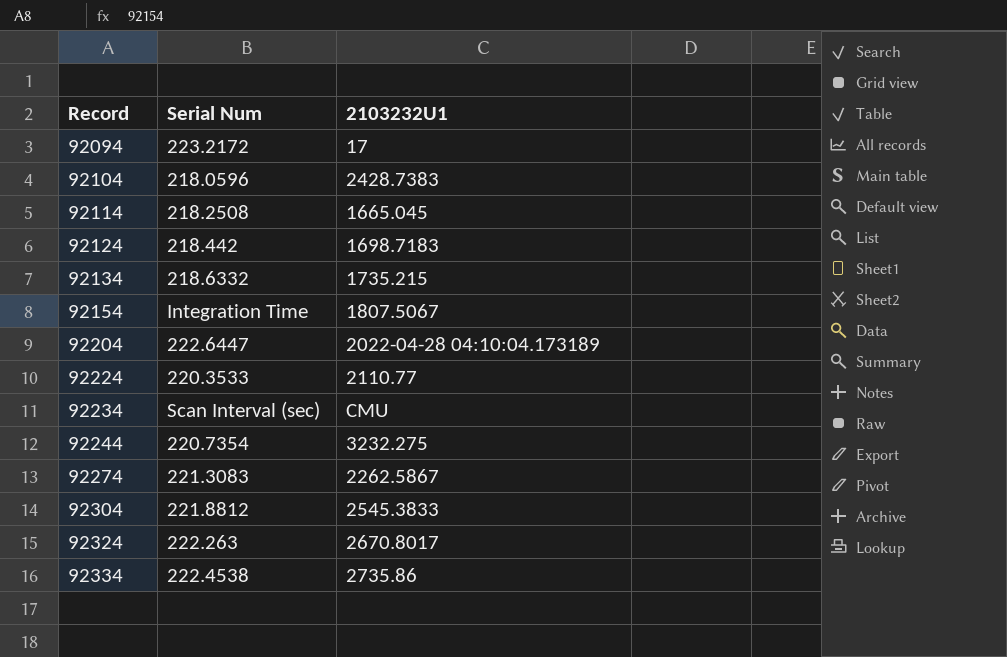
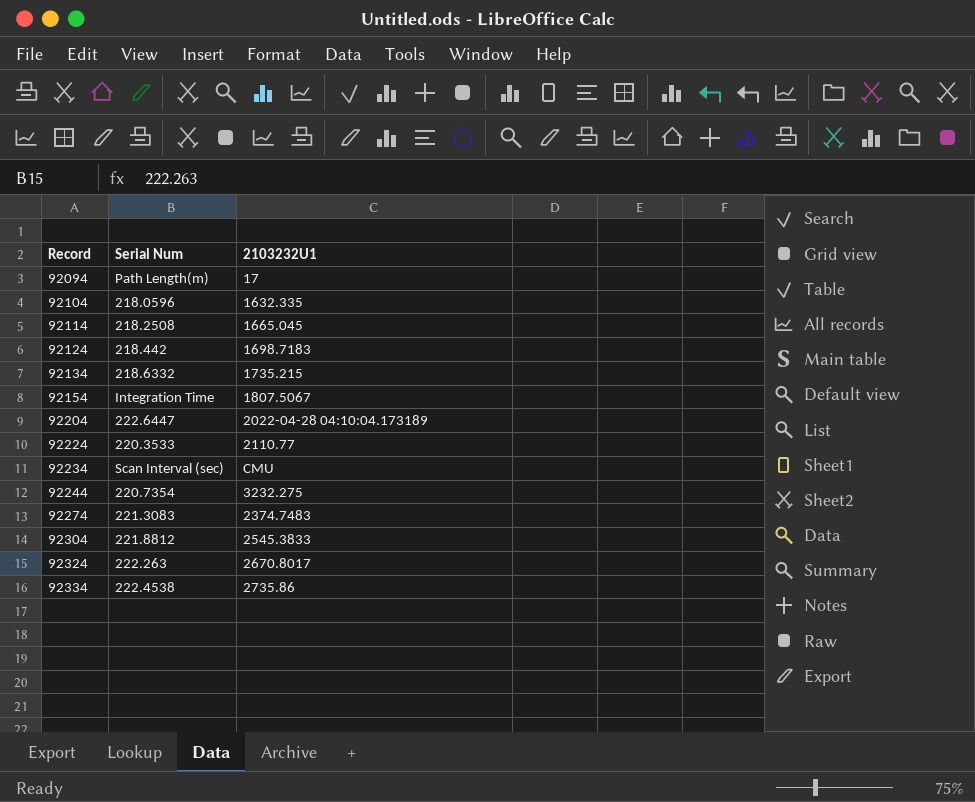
92094 | Serial Num: 223.2172 -> Path Length(m)
92104 | 2103232U1: 2428.7383 -> 1632.335
92274 | 2103232U1: 2262.5867 -> 2374.7483

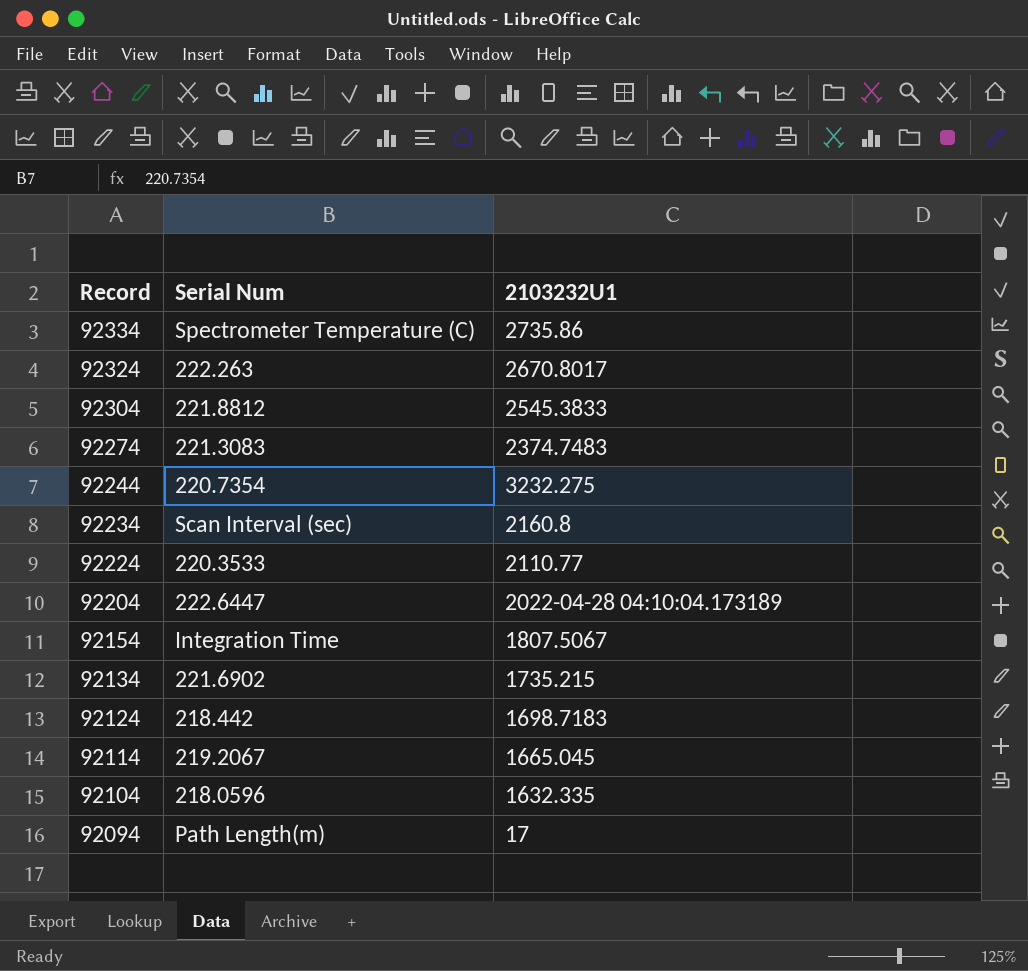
row order: Record ascending -> Record descending
92334 | Serial Num: 222.4538 -> Spectrometer Temperature (C)
92234 | 2103232U1: CMU -> 2160.8
92134 | Serial Num: 218.6332 -> 221.6902
92114 | Serial Num: 218.2508 -> 219.2067

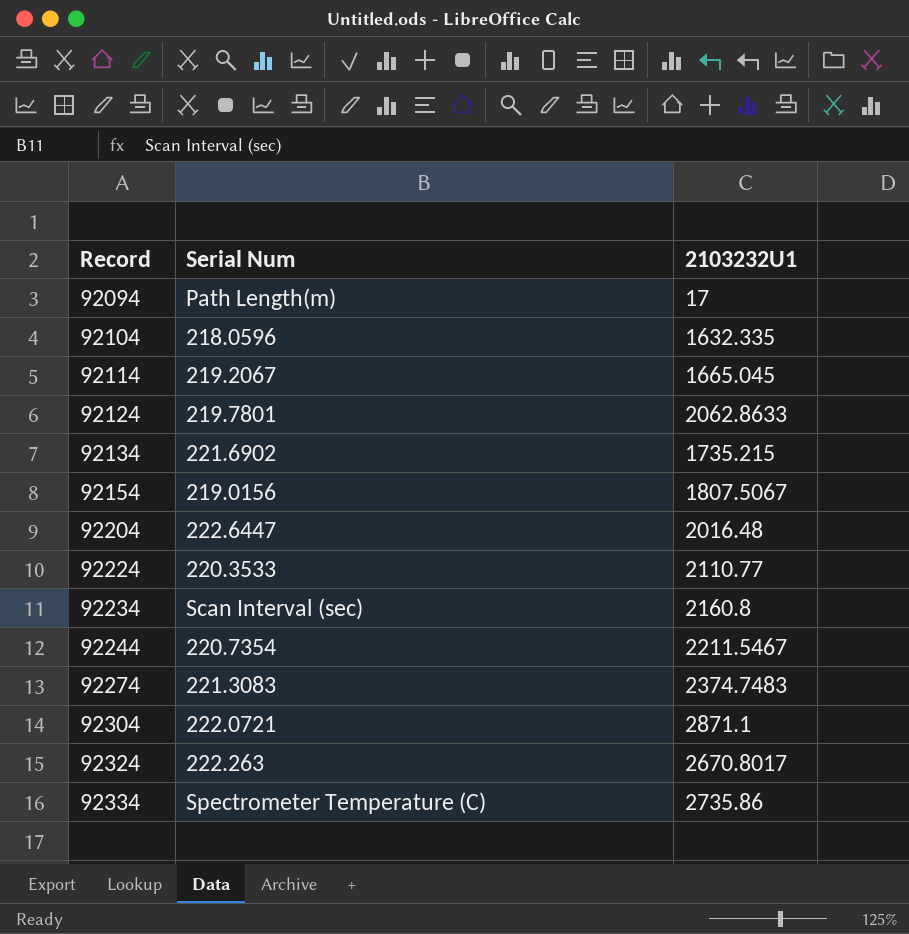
row order: Record descending -> Record ascending
92124 | Serial Num: 218.442 -> 219.7801
92124 | 2103232U1: 1698.7183 -> 2062.8633
92154 | Serial Num: Integration Time -> 219.0156
92204 | 2103232U1: 2022-04-28 04:10:04.173189 -> 2016.48
92244 | 2103232U1: 3232.275 -> 2211.5467
92304 | Serial Num: 221.8812 -> 222.0721
92304 | 2103232U1: 2545.3833 -> 2871.1

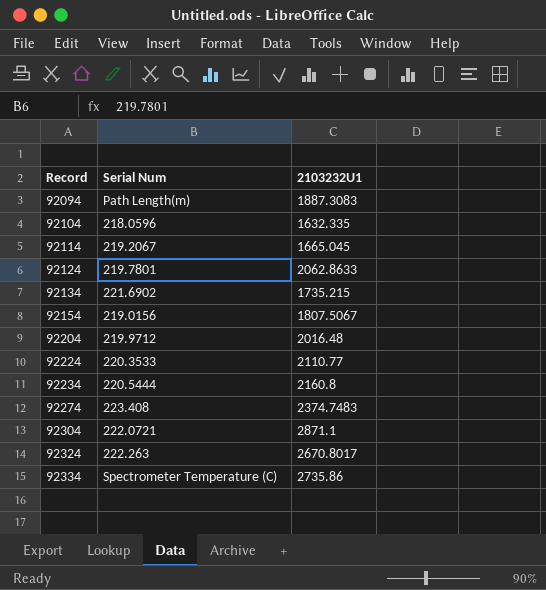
row 92244: 220.7354 | 2211.5467 -> none
92094 | 2103232U1: 17 -> 1887.3083
92204 | Serial Num: 222.6447 -> 219.9712
92234 | Serial Num: Scan Interval (sec) -> 220.5444
92274 | Serial Num: 221.3083 -> 223.408

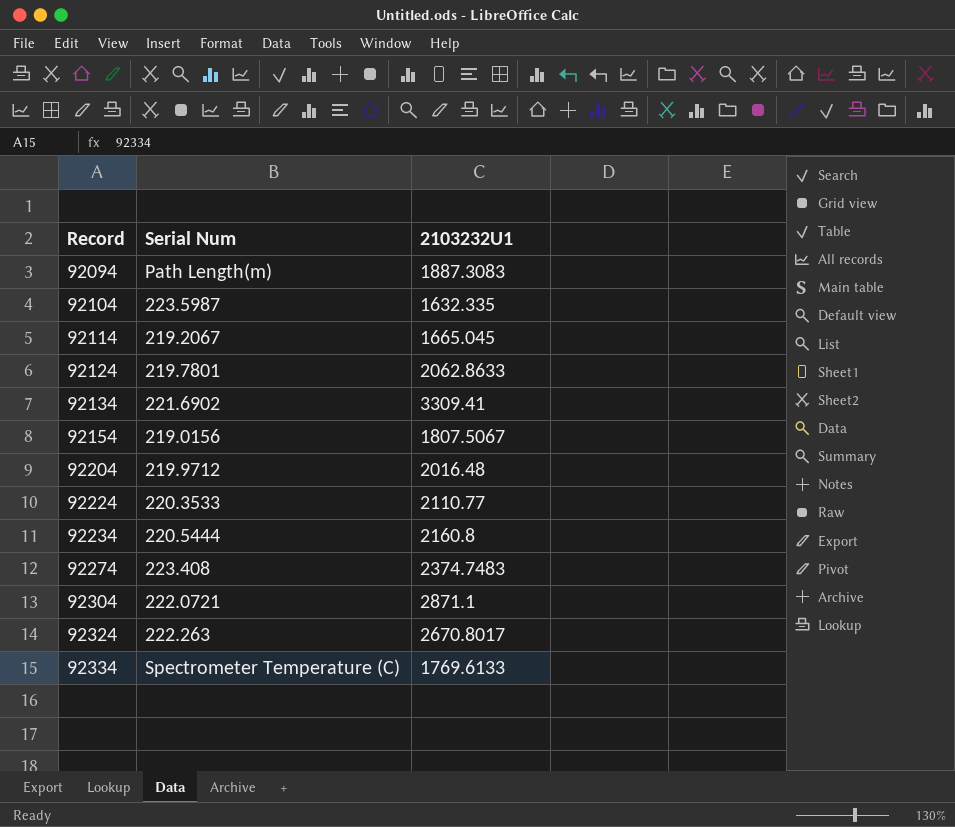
92104 | Serial Num: 218.0596 -> 223.5987
92134 | 2103232U1: 1735.215 -> 3309.41
92334 | 2103232U1: 2735.86 -> 1769.6133

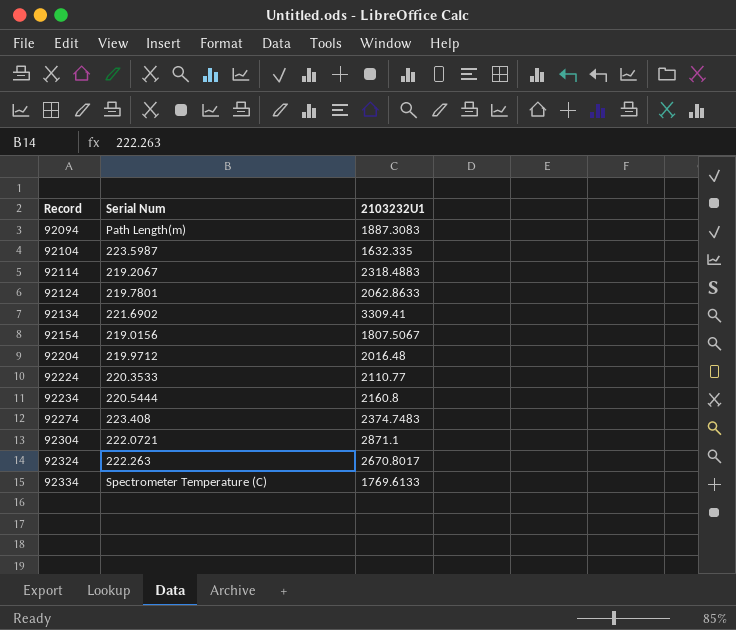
92114 | 2103232U1: 1665.045 -> 2318.4883

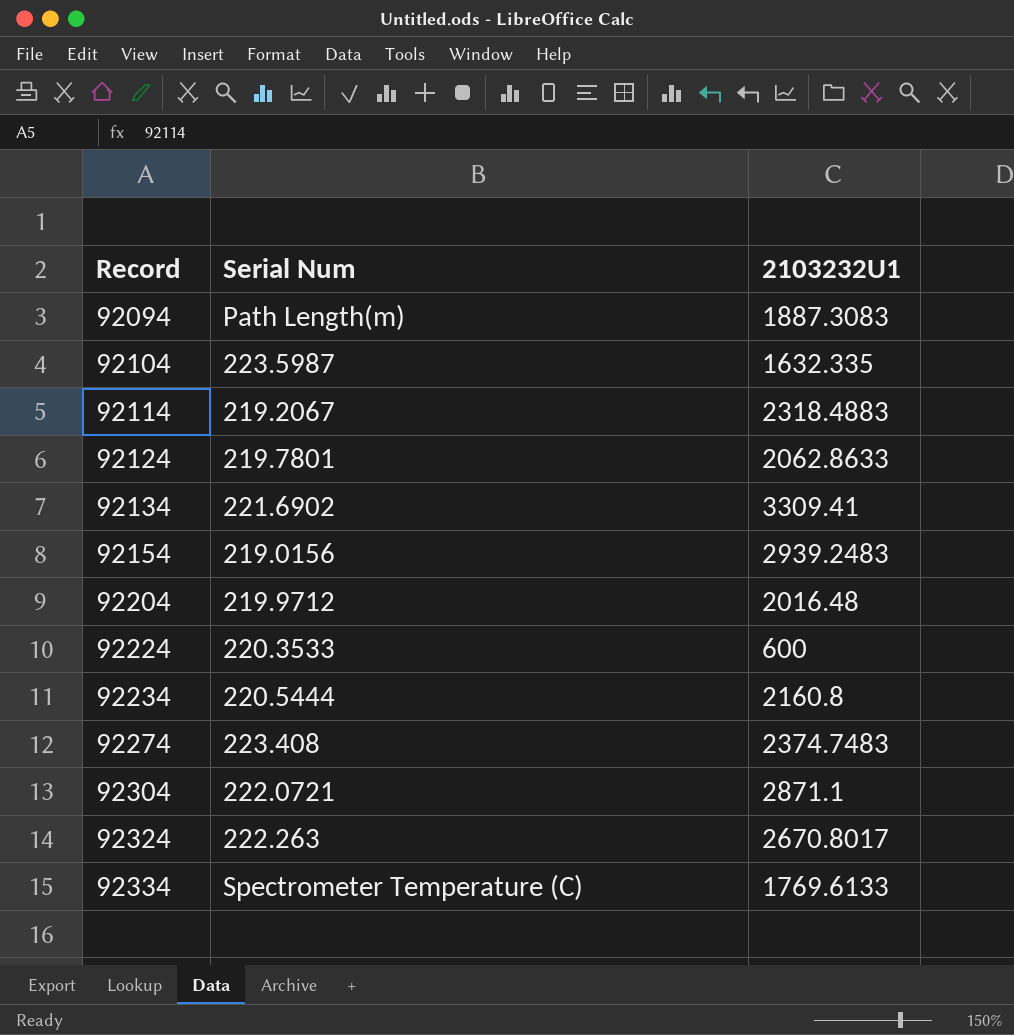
92154 | 2103232U1: 1807.5067 -> 2939.2483
92224 | 2103232U1: 2110.77 -> 600

